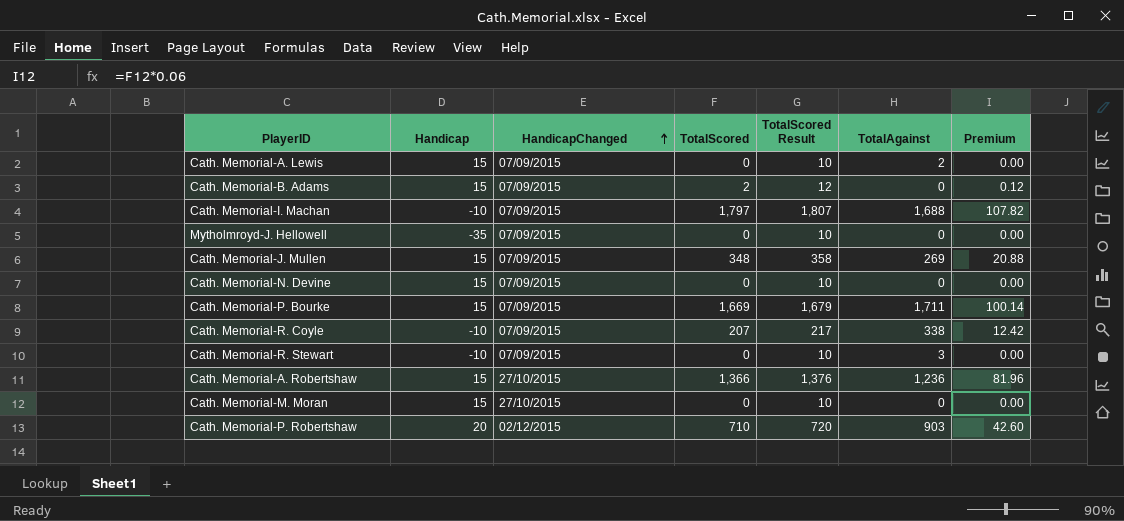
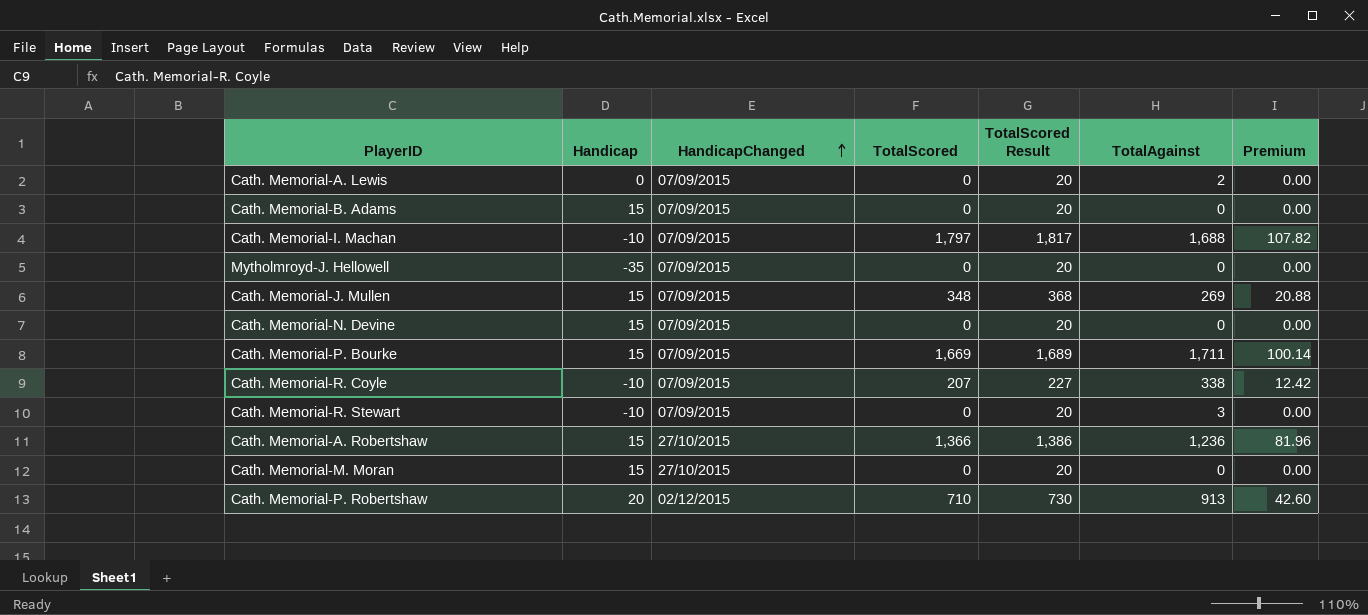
column TotalScored Result | formula: [TotalScored] + 10 -> [TotalScored] + 20
Cath. Memorial-A. Lewis | Handicap: 15 -> 0
Cath. Memorial-B. Adams | TotalScored: 2 -> 0
Cath. Memorial-B. Adams | Premium: 0.12 -> 0.00
Cath. Memorial-P. Robertshaw | TotalAgainst: 903 -> 913

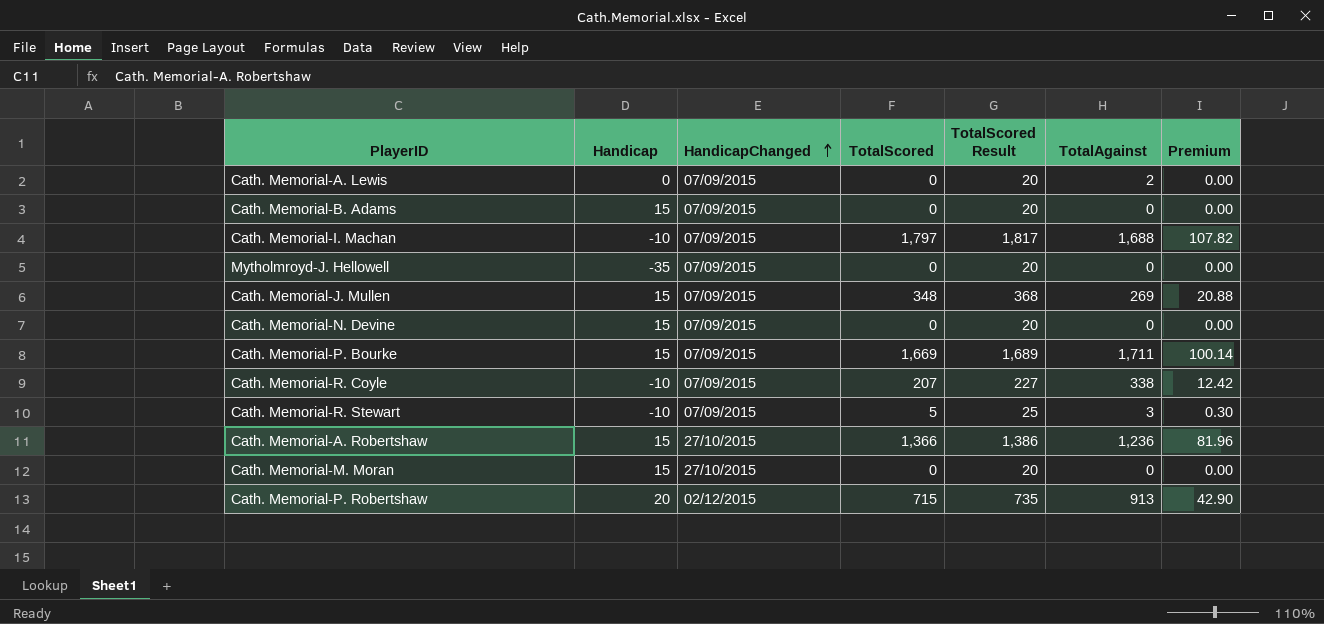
Cath. Memorial-R. Stewart | TotalScored: 0 -> 5
Cath. Memorial-R. Stewart | TotalScored Result: 20 -> 25
Cath. Memorial-R. Stewart | Premium: 0.00 -> 0.30
Cath. Memorial-P. Robertshaw | TotalScored: 710 -> 715
Cath. Memorial-P. Robertshaw | TotalScored Result: 730 -> 735
Cath. Memorial-P. Robertshaw | Premium: 42.60 -> 42.90

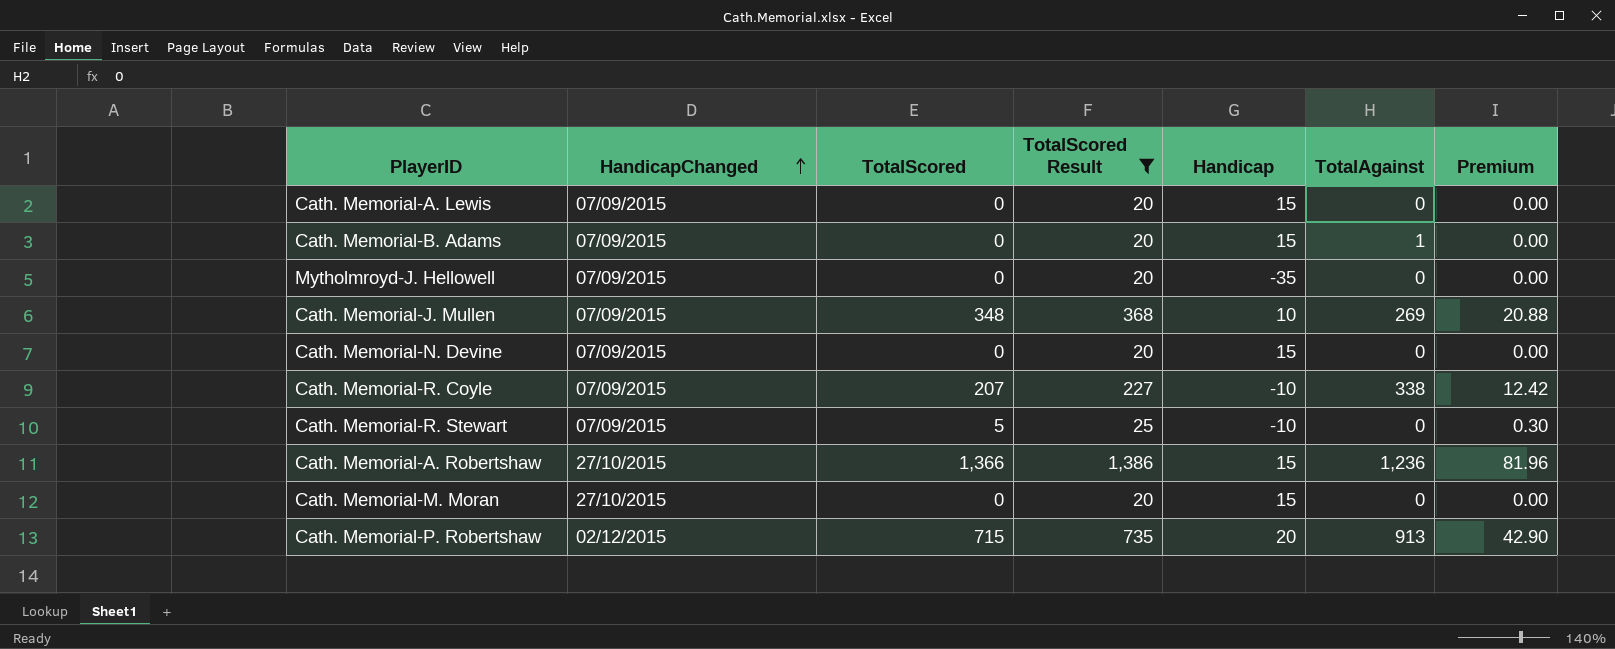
filter: none -> TotalScored Result <= 1,386
column Handicap | position: 2 -> 5
Cath. Memorial-A. Lewis | Handicap: 0 -> 15
Cath. Memorial-A. Lewis | TotalAgainst: 2 -> 0
Cath. Memorial-B. Adams | TotalAgainst: 0 -> 1
Cath. Memorial-J. Mullen | Handicap: 15 -> 10
Cath. Memorial-R. Stewart | TotalAgainst: 3 -> 0

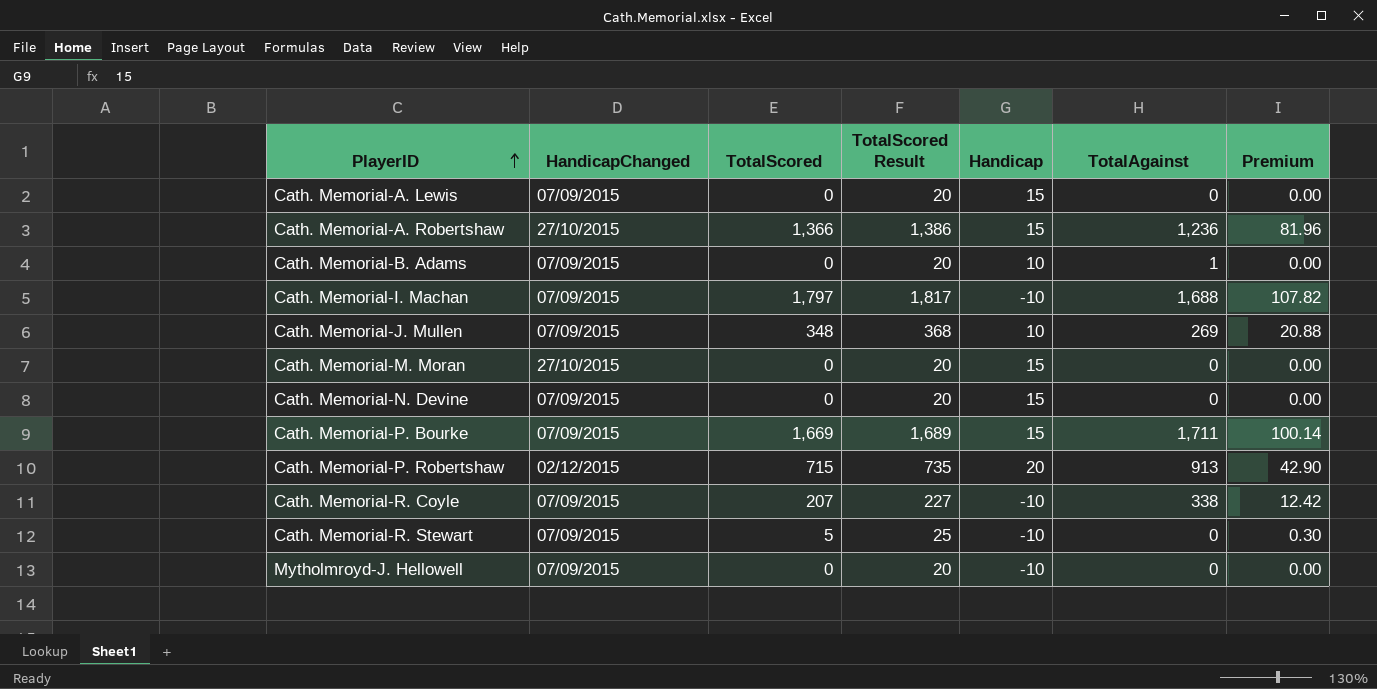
filter: TotalScored Result <= 1,386 -> none
row order: HandicapChanged ascending -> PlayerID ascending
Cath. Memorial-B. Adams | Handicap: 15 -> 10
Mytholmroyd-J. Hellowell | Handicap: -35 -> -10

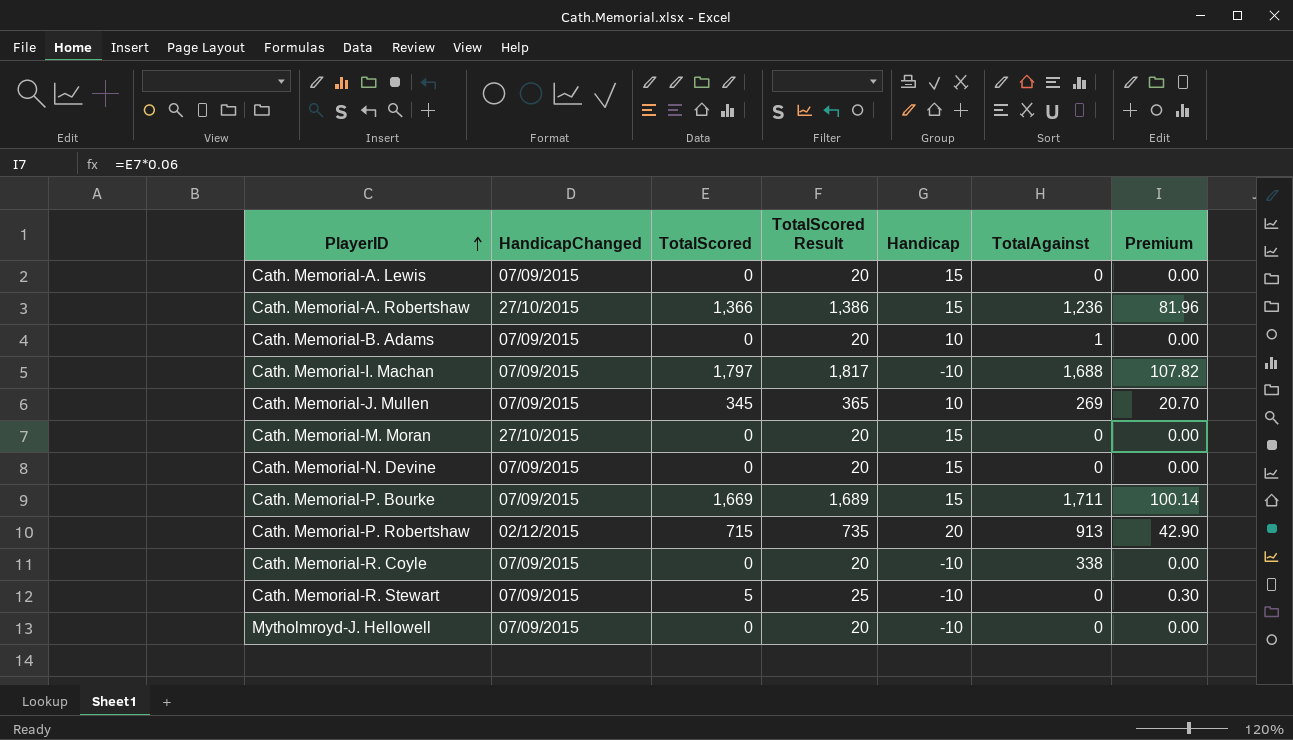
Cath. Memorial-J. Mullen | TotalScored: 348 -> 345
Cath. Memorial-J. Mullen | TotalScored Result: 368 -> 365
Cath. Memorial-J. Mullen | Premium: 20.88 -> 20.70
Cath. Memorial-R. Coyle | TotalScored: 207 -> 0
Cath. Memorial-R. Coyle | TotalScored Result: 227 -> 20
Cath. Memorial-R. Coyle | Premium: 12.42 -> 0.00

